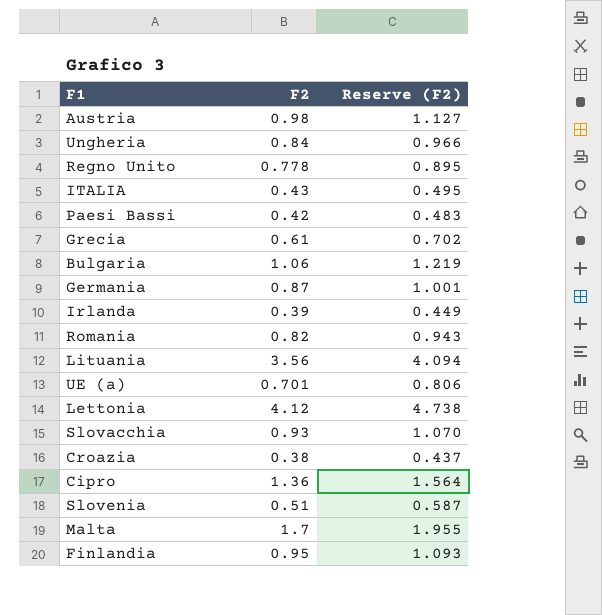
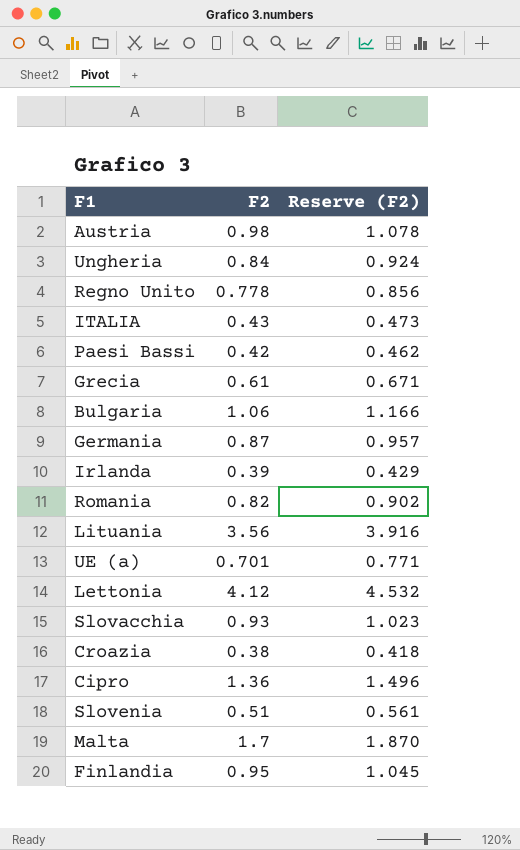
column Reserve (F2) | formula: [F2] * 1.15 -> [F2] * 1.1

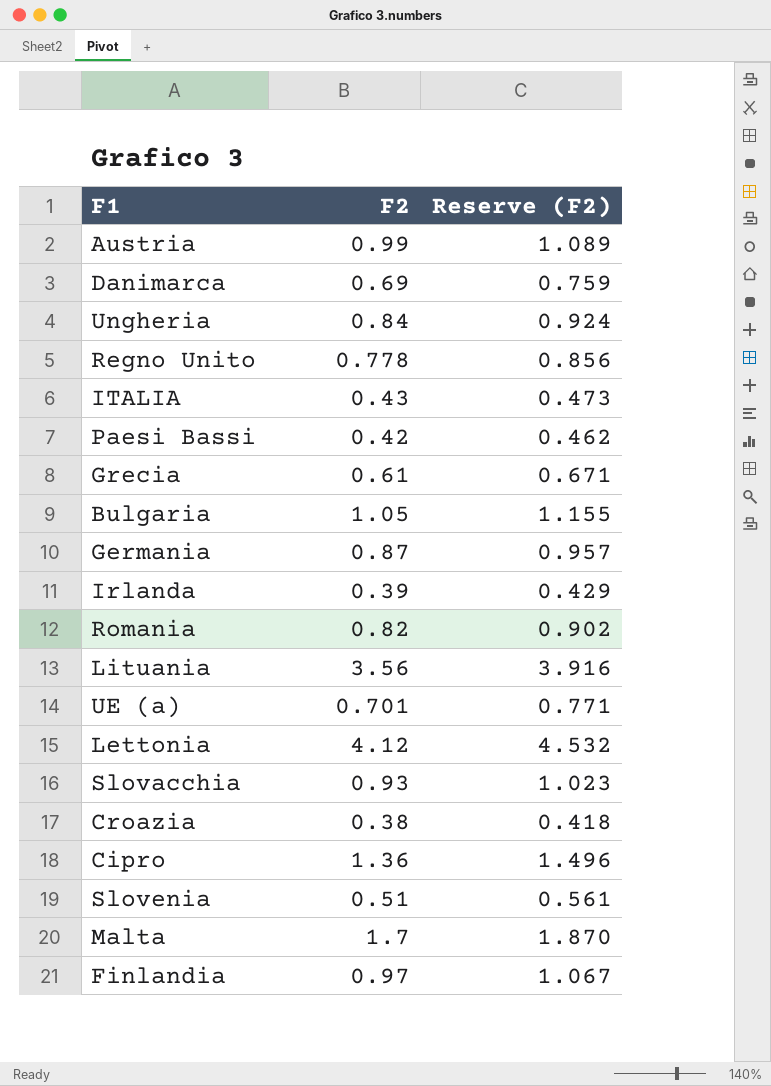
Austria | F2: 0.98 -> 0.99
Austria | Reserve (F2): 1.078 -> 1.089
row Danimarca: none -> 0.69 | 0.759
Bulgaria | F2: 1.06 -> 1.05
Bulgaria | Reserve (F2): 1.166 -> 1.155
Finlandia | F2: 0.95 -> 0.97
Finlandia | Reserve (F2): 1.045 -> 1.067

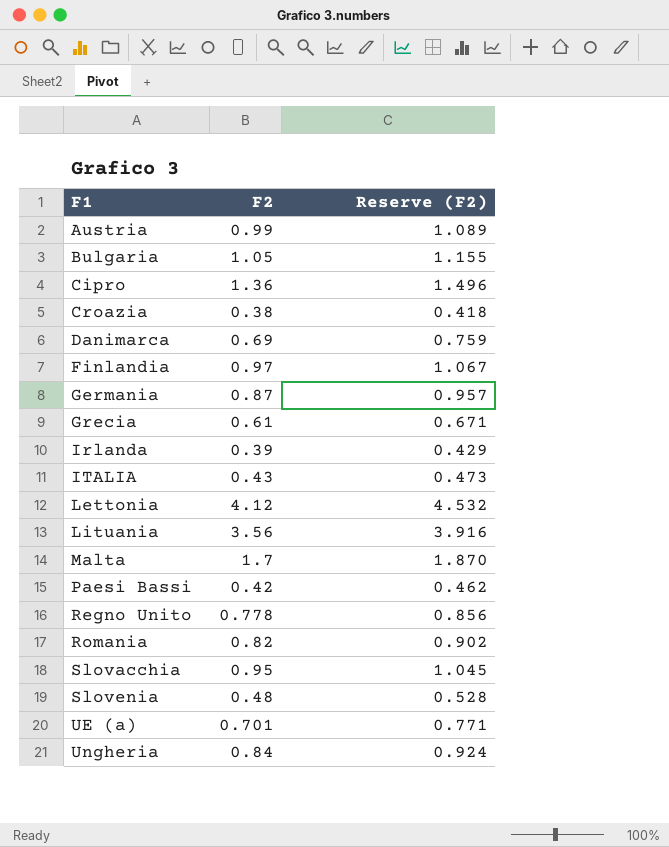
row order: none -> F1 ascending
Slovacchia | F2: 0.93 -> 0.95
Slovacchia | Reserve (F2): 1.023 -> 1.045
Slovenia | F2: 0.51 -> 0.48
Slovenia | Reserve (F2): 0.561 -> 0.528

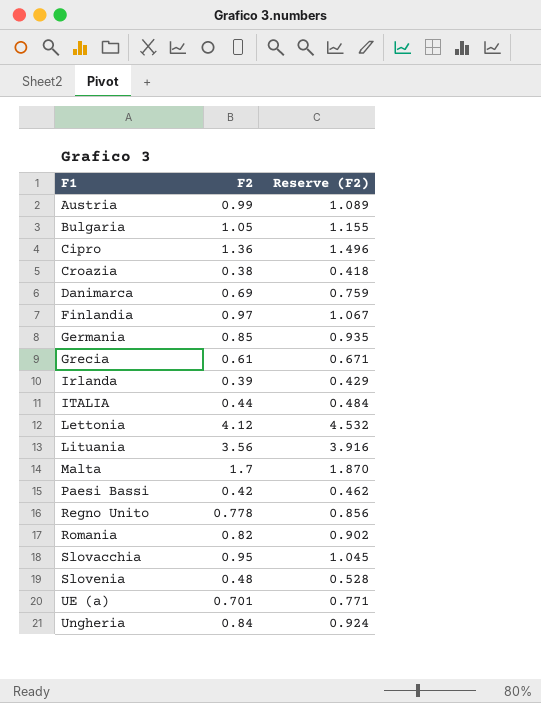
Germania | F2: 0.87 -> 0.85
Germania | Reserve (F2): 0.957 -> 0.935
ITALIA | F2: 0.43 -> 0.44
ITALIA | Reserve (F2): 0.473 -> 0.484

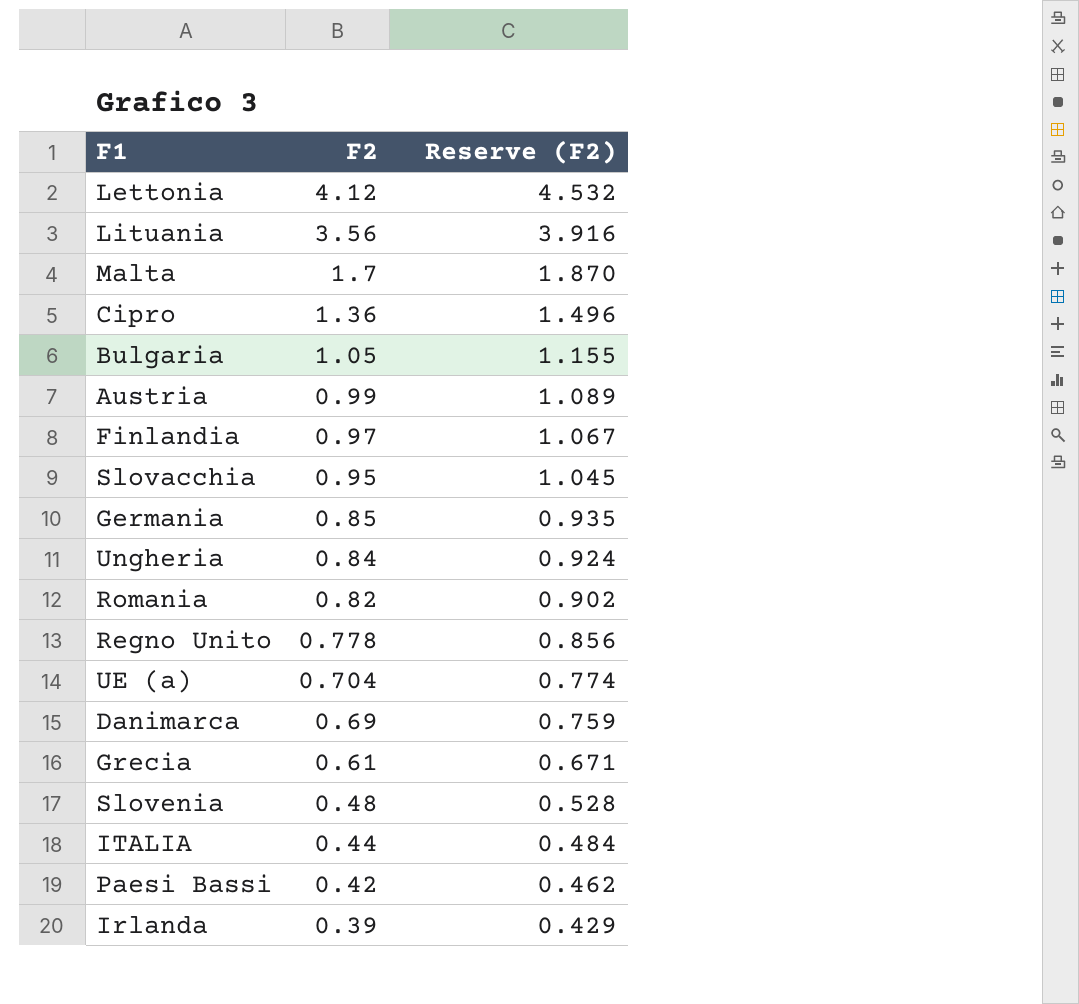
row order: F1 ascending -> F2 descending
row Croazia: 0.38 | 0.418 -> none
UE (a) | F2: 0.701 -> 0.704
UE (a) | Reserve (F2): 0.771 -> 0.774

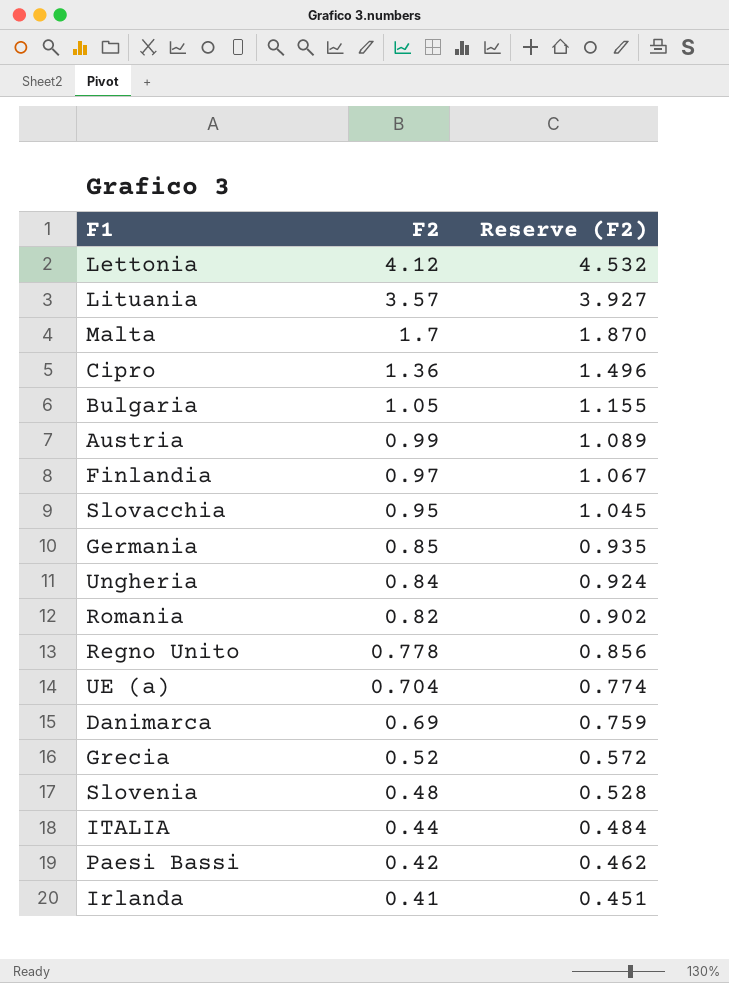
Lituania | F2: 3.56 -> 3.57
Lituania | Reserve (F2): 3.916 -> 3.927
Grecia | F2: 0.61 -> 0.52
Grecia | Reserve (F2): 0.671 -> 0.572
Irlanda | F2: 0.39 -> 0.41
Irlanda | Reserve (F2): 0.429 -> 0.451

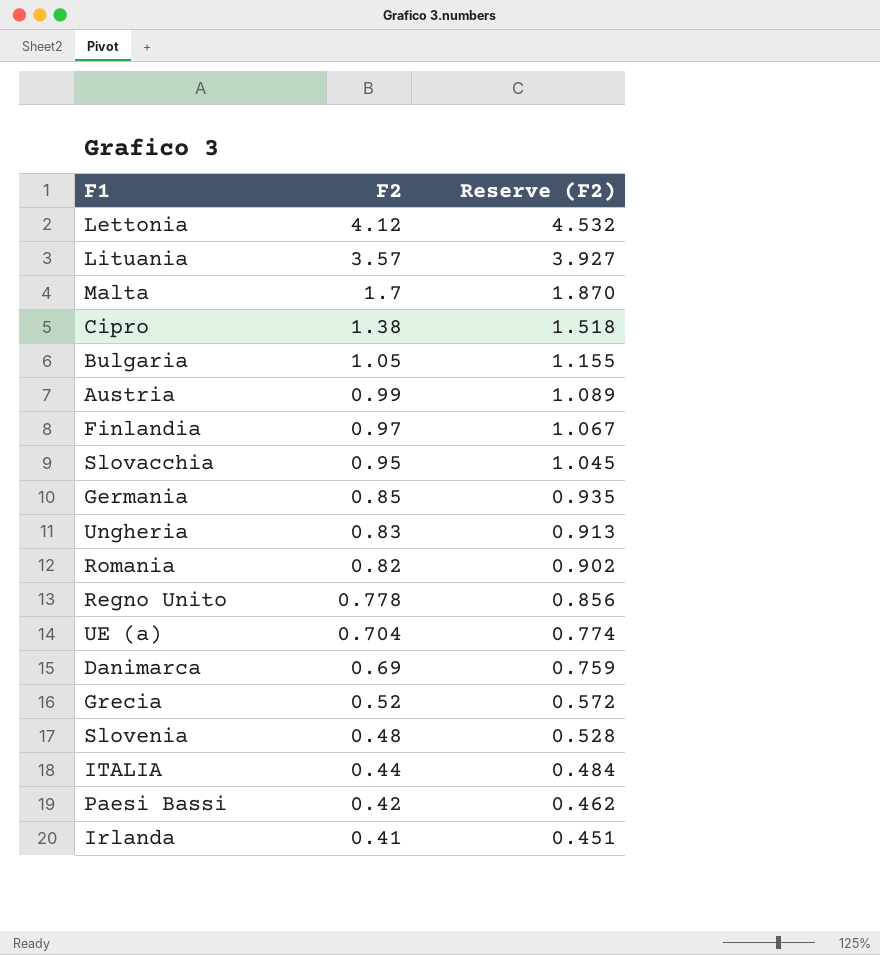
Cipro | F2: 1.36 -> 1.38
Cipro | Reserve (F2): 1.496 -> 1.518
Ungheria | F2: 0.84 -> 0.83
Ungheria | Reserve (F2): 0.924 -> 0.913

